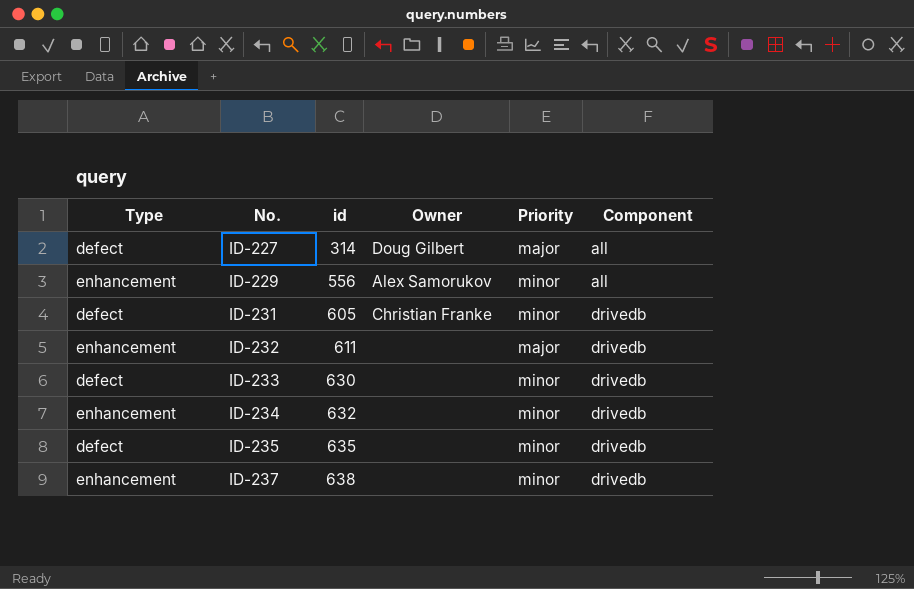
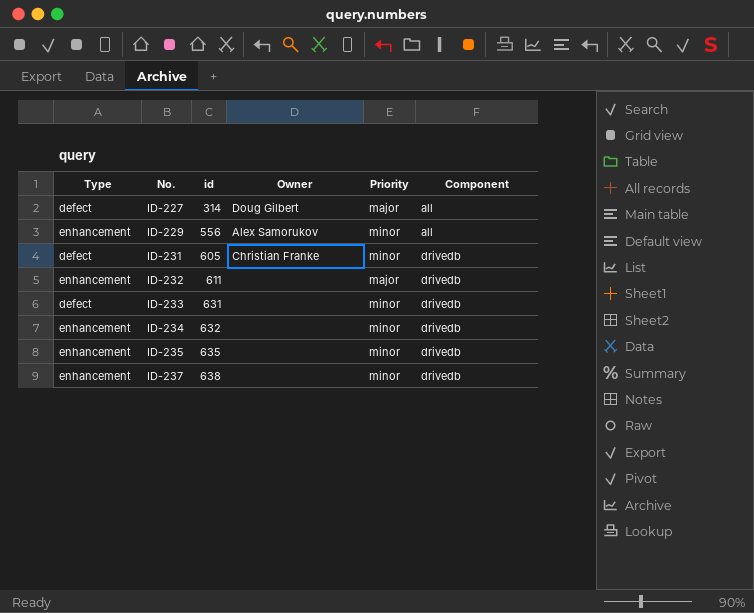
ID-233 | id: 630 -> 631
ID-235 | Type: defect -> enhancement

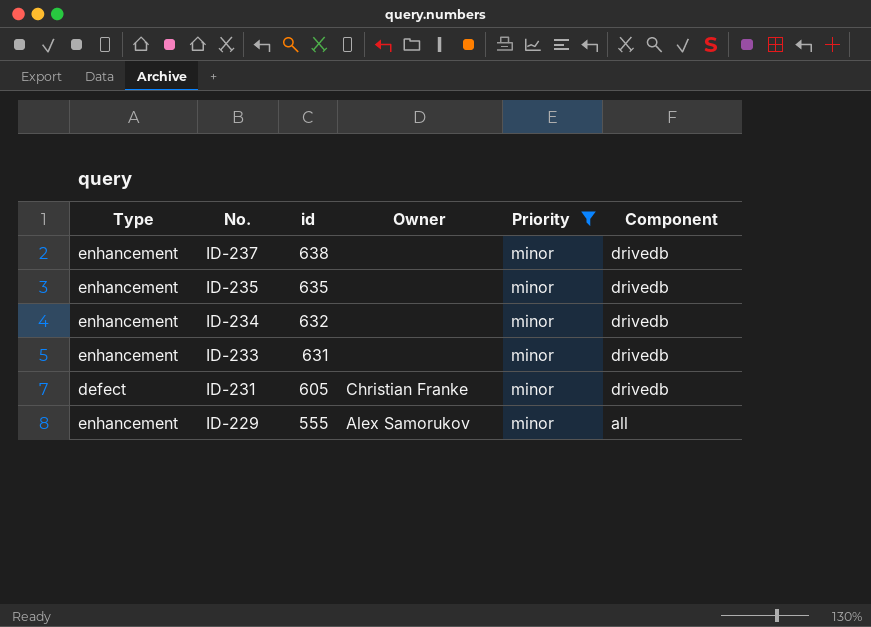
filter: none -> Priority = minor
row order: No. ascending -> No. descending
ID-233 | Type: defect -> enhancement
ID-229 | id: 556 -> 555

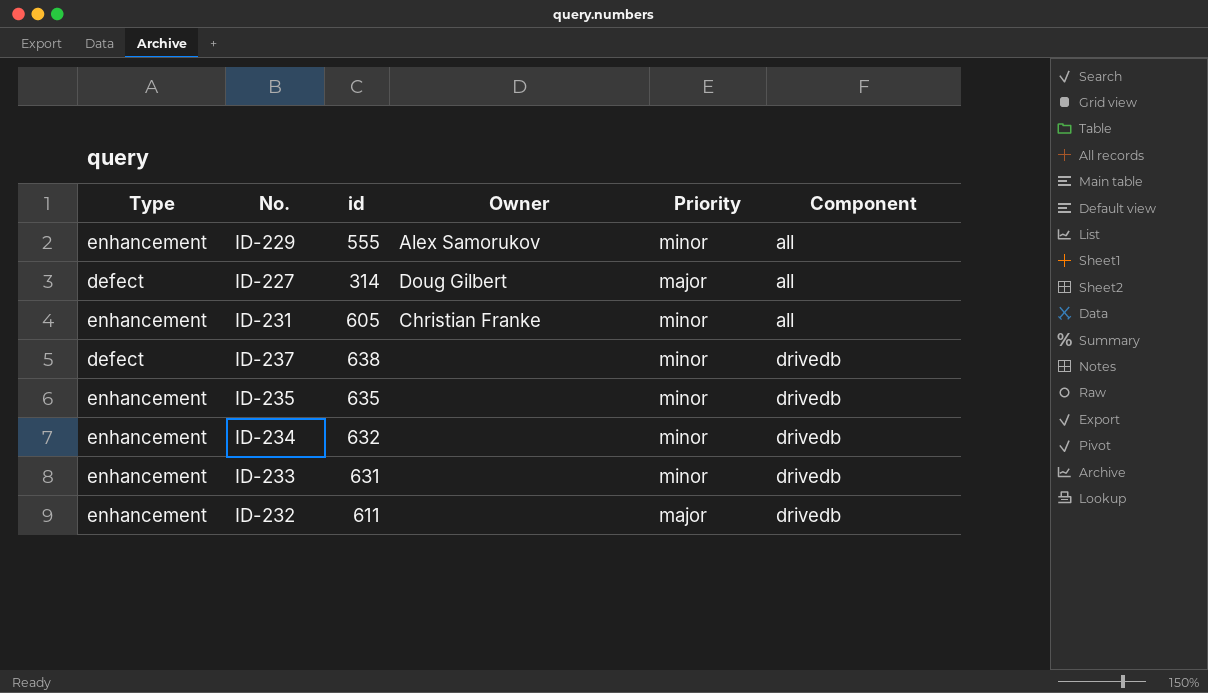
filter: Priority = minor -> none
row order: No. descending -> Component ascending
ID-231 | Type: defect -> enhancement
ID-231 | Component: drivedb -> all
ID-237 | Type: enhancement -> defect

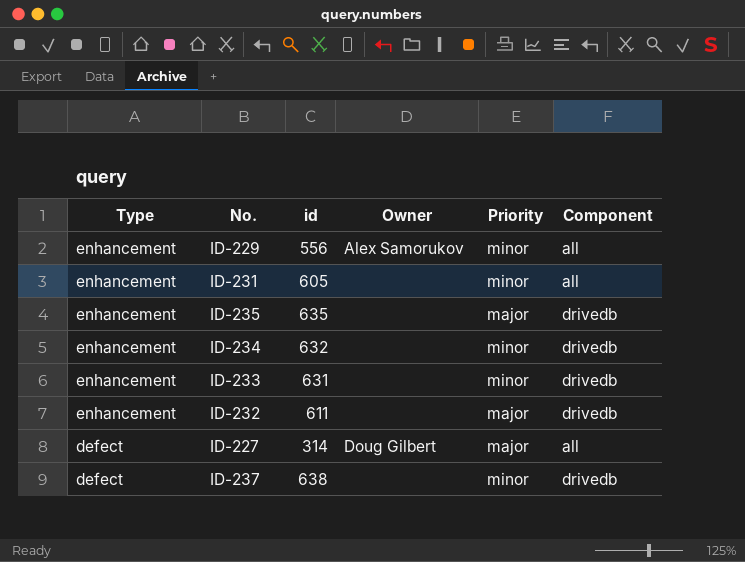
row order: Component ascending -> Type descending
ID-229 | id: 555 -> 556
ID-231 | Owner: Christian Franke -> none
ID-235 | Priority: minor -> major

